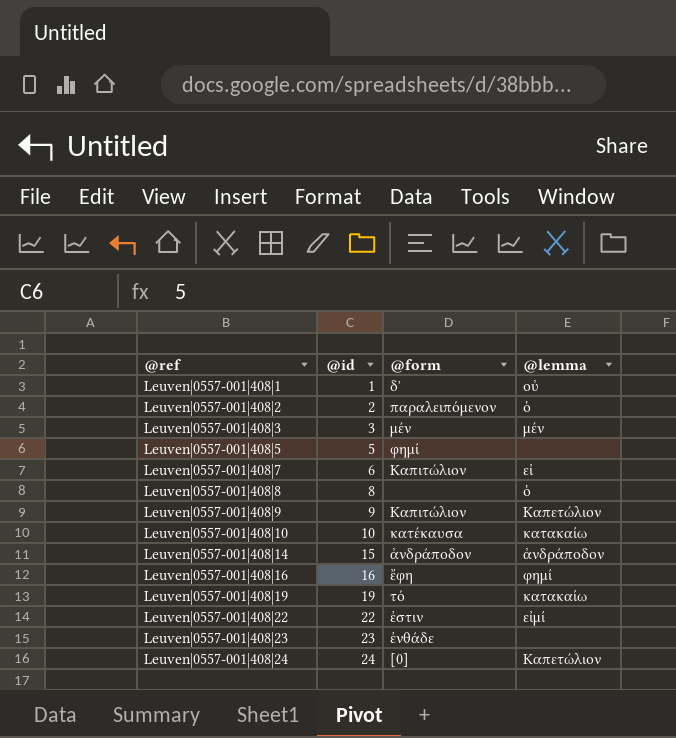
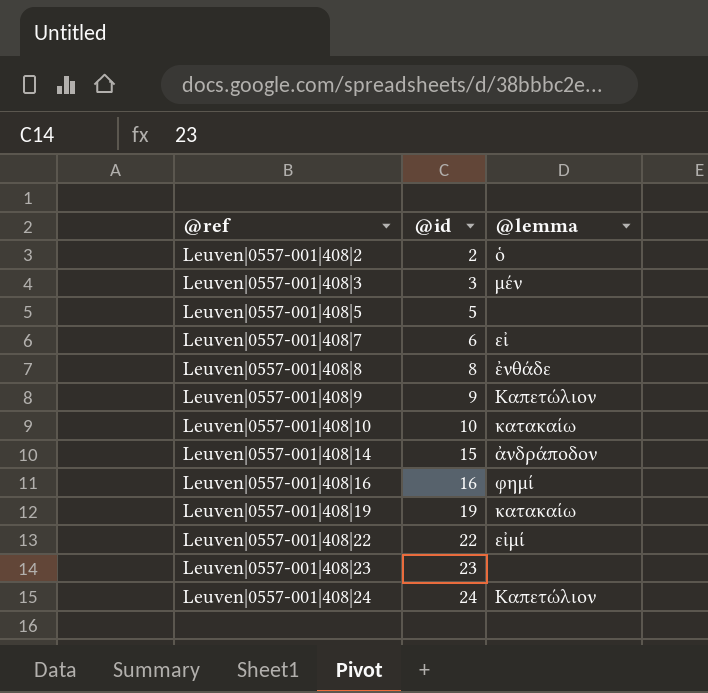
column @form | position: 3 -> none
row Leuven|0557-001|408|1: 1 | δʼ | οὐ -> none
Leuven|0557-001|408|8 | @lemma: ὁ -> ἐνθάδε

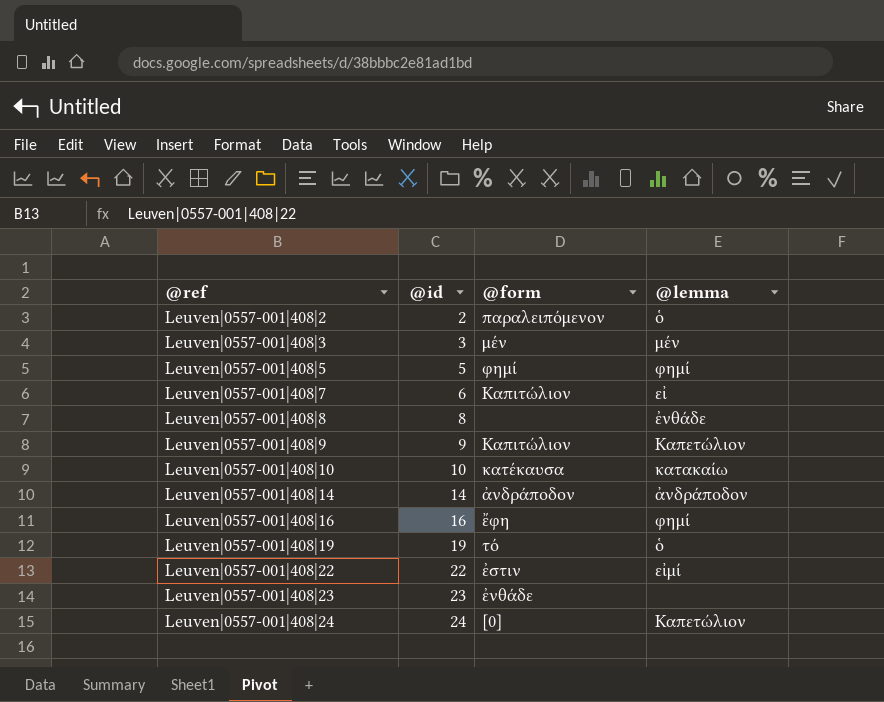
column @form | position: none -> 3
Leuven|0557-001|408|5 | @lemma: none -> φημί
Leuven|0557-001|408|14 | @id: 15 -> 14
Leuven|0557-001|408|19 | @lemma: κατακαίω -> ὁ

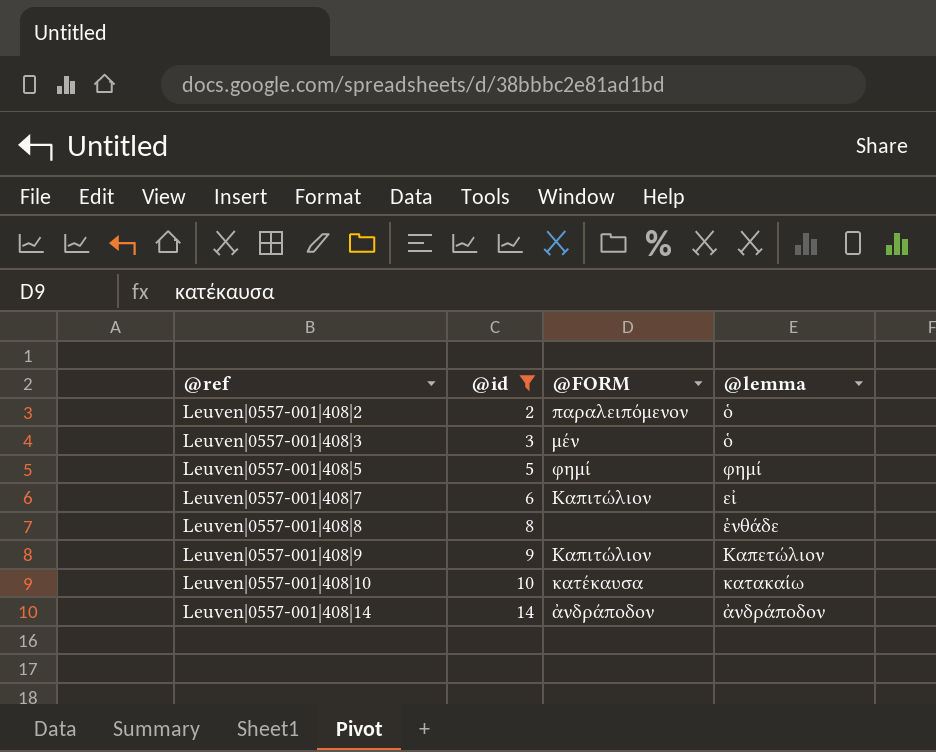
filter: none -> @id <= 14
column name: @form -> @FORM
Leuven|0557-001|408|3 | @lemma: μέν -> ὁ

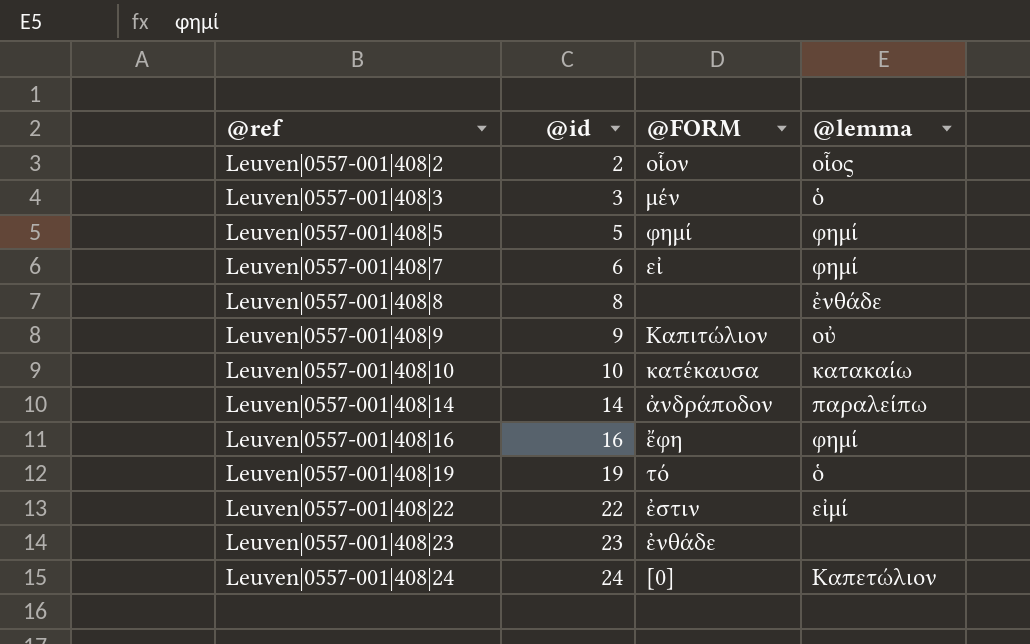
filter: @id <= 14 -> none
Leuven|0557-001|408|2 | @FORM: παραλειπόμενον -> οἷον
Leuven|0557-001|408|2 | @lemma: ὁ -> οἷος
Leuven|0557-001|408|7 | @FORM: Καπιτώλιον -> εἰ
Leuven|0557-001|408|7 | @lemma: εἰ -> φημί
Leuven|0557-001|408|9 | @lemma: Καπετώλιον -> οὐ
Leuven|0557-001|408|14 | @lemma: ἀνδράποδον -> παραλείπω

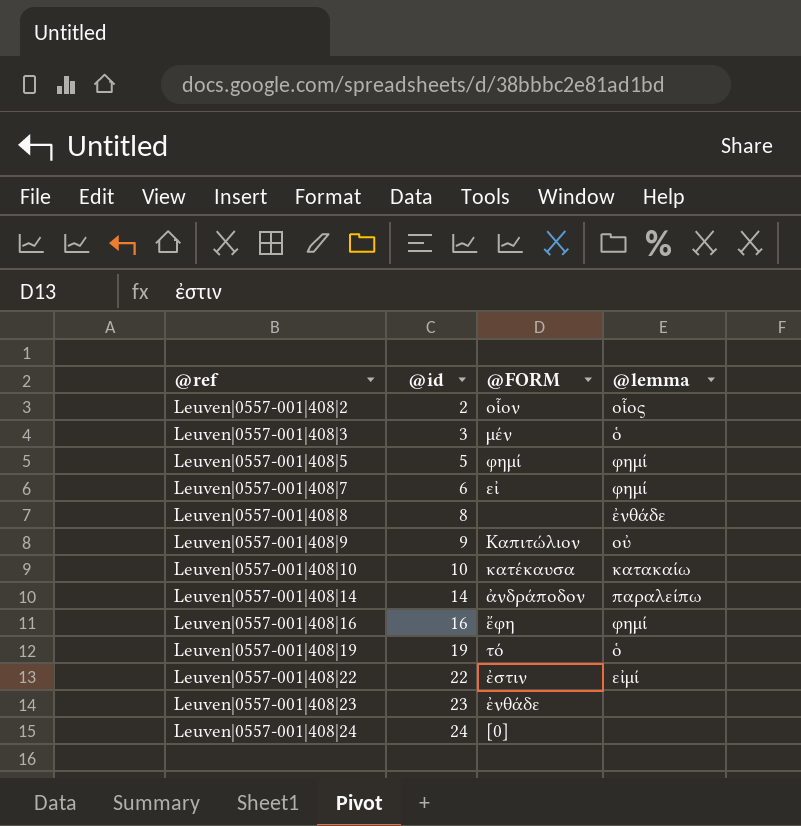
Leuven|0557-001|408|24 | @lemma: Καπετώλιον -> none

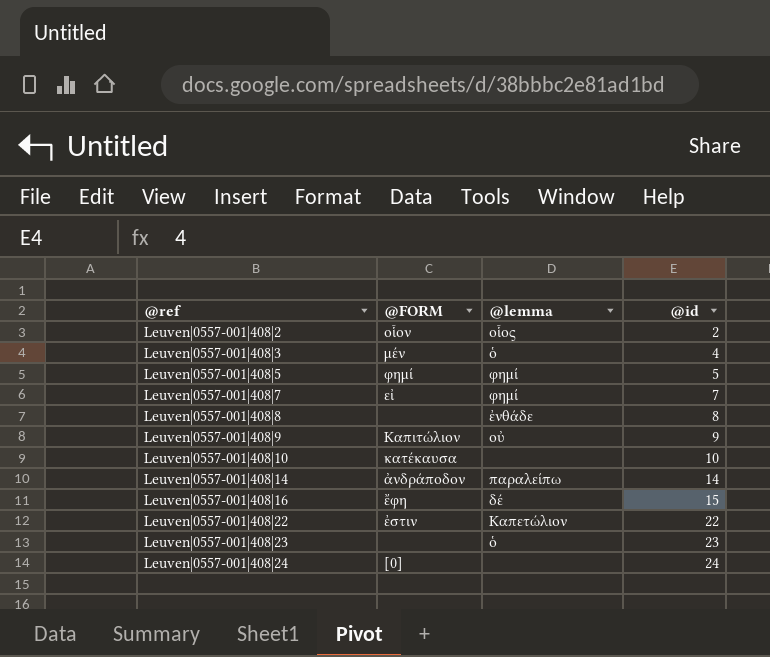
column @id | position: 2 -> 4
row Leuven|0557-001|408|19: 19 | τό | ὁ -> none
Leuven|0557-001|408|3 | @id: 3 -> 4
Leuven|0557-001|408|7 | @id: 6 -> 7
Leuven|0557-001|408|10 | @lemma: κατακαίω -> none
Leuven|0557-001|408|16 | @lemma: φημί -> δέ
Leuven|0557-001|408|16 | @id: 16 -> 15
Leuven|0557-001|408|22 | @lemma: εἰμί -> Καπετώλιον
Leuven|0557-001|408|23 | @FORM: ἐνθάδε -> none
Leuven|0557-001|408|23 | @lemma: none -> ὁ

